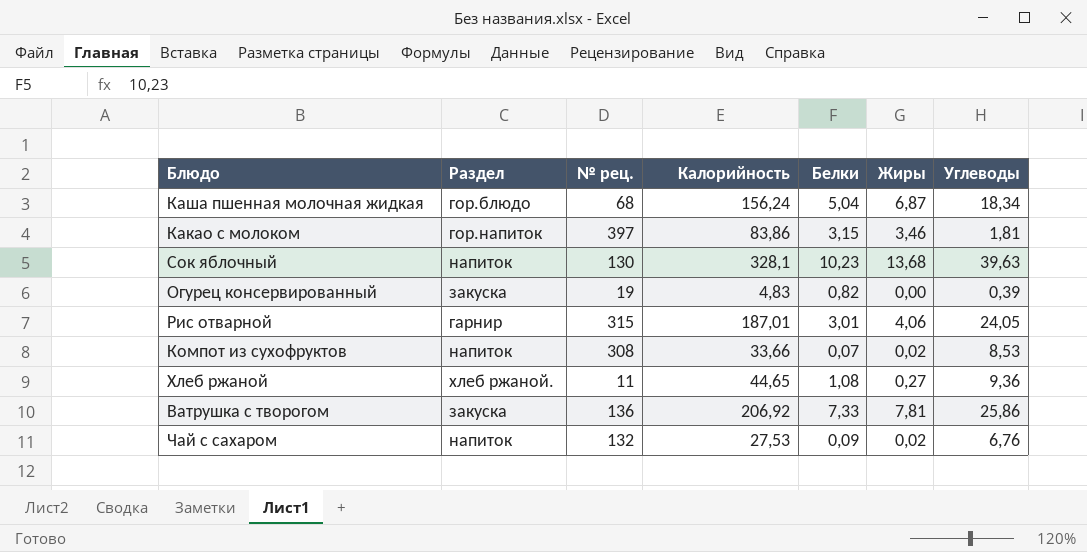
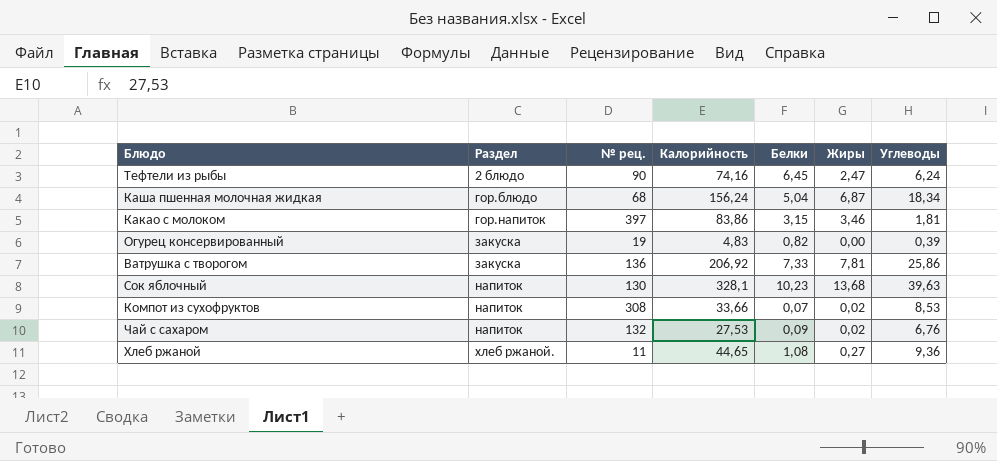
row order: none -> Раздел ascending
row Рис отварной: гарнир | 315 | 187,01 | 3,01 | 4,06 | 24,05 -> none
row Тефтели из рыбы: none -> 2 блюдо | 90 | 74,16 | 6,45 | 2,47 | 6,24

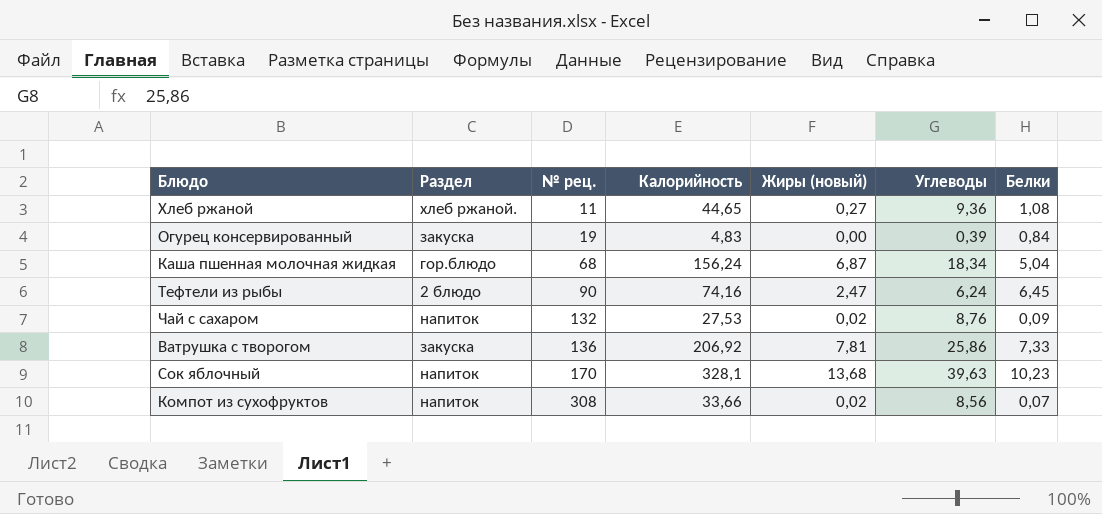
row order: Раздел ascending -> № рец. ascending
column name: Жиры -> Жиры (новый)
column Белки | position: 5 -> 7
row Какао с молоком: гор.напиток | 397 | 83,86 | 3,15 | 3,46 | 1,81 -> none
Огурец консервированный | Белки: 0,82 -> 0,84
Чай с сахаром | Углеводы: 6,76 -> 8,76
Сок яблочный | № рец.: 130 -> 170
Компот из сухофруктов | Углеводы: 8,53 -> 8,56

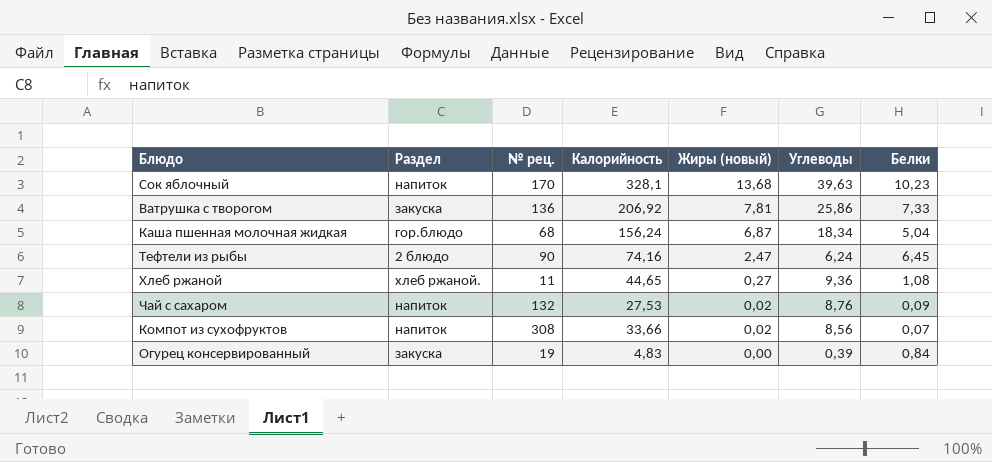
row order: № рец. ascending -> Жиры (новый) descending

